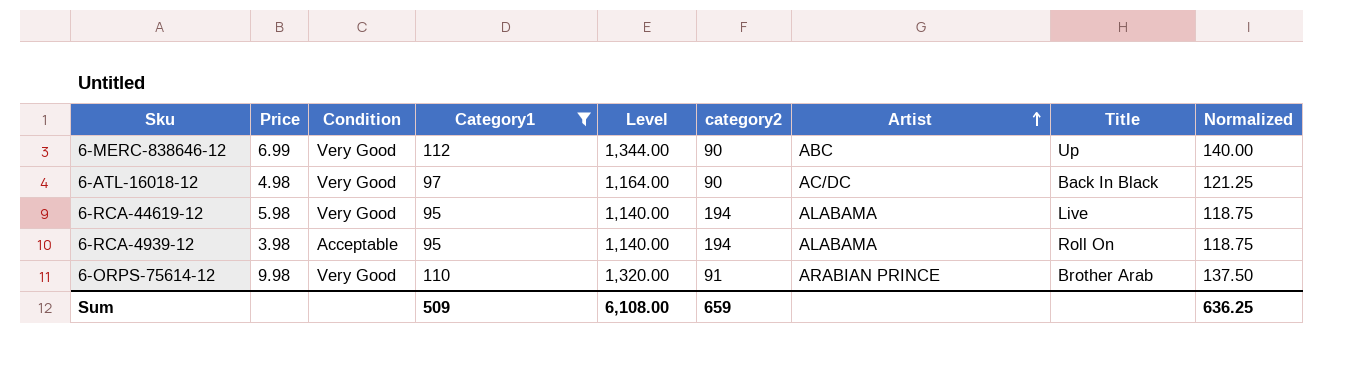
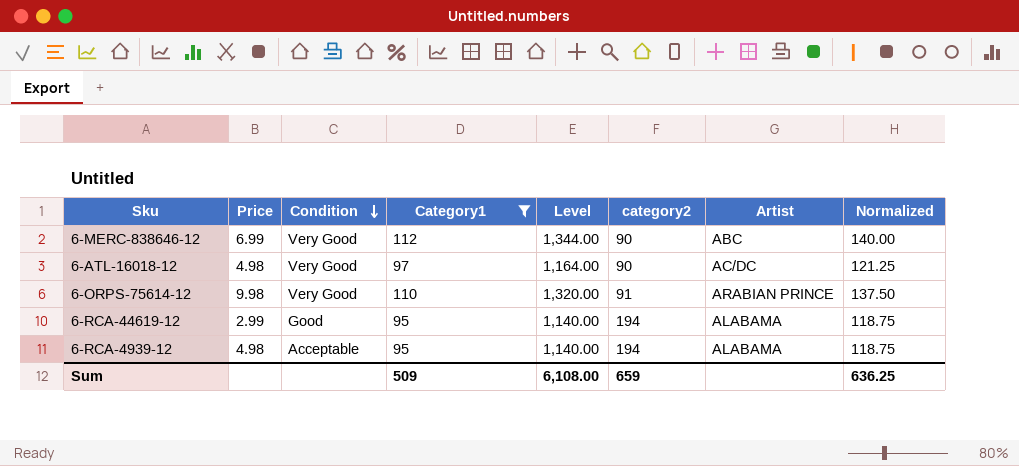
row order: Artist ascending -> Condition descending
column Title | position: 8 -> none
6-RCA-44619-12 | Price: 5.98 -> 2.99
6-RCA-44619-12 | Condition: Very Good -> Good
6-RCA-4939-12 | Price: 3.98 -> 4.98

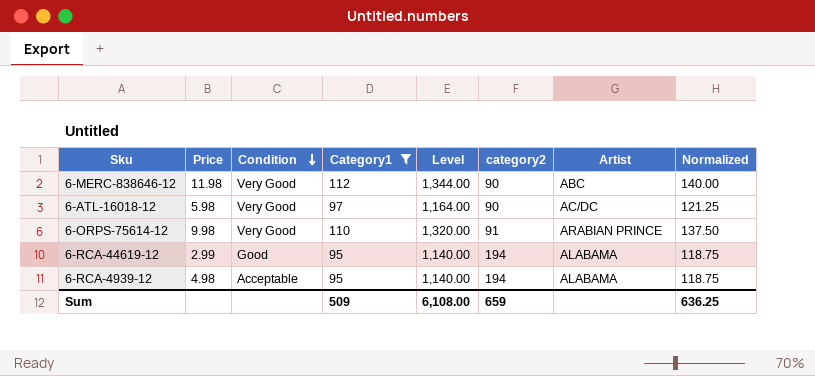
6-MERC-838646-12 | Price: 6.99 -> 11.98
6-ATL-16018-12 | Price: 4.98 -> 5.98

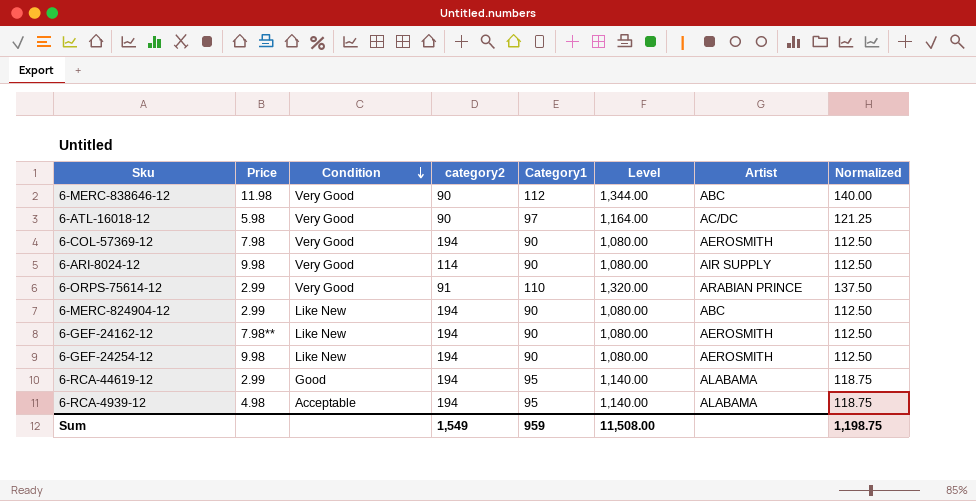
filter: Category1 != 90 -> none
column category2 | position: 6 -> 4
6-ORPS-75614-12 | Price: 9.98 -> 2.99
Sum | category2: 659 -> 1,549
Sum | Category1: 509 -> 959
Sum | Level: 6,108.00 -> 11,508.00
Sum | Normalized: 636.25 -> 1,198.75

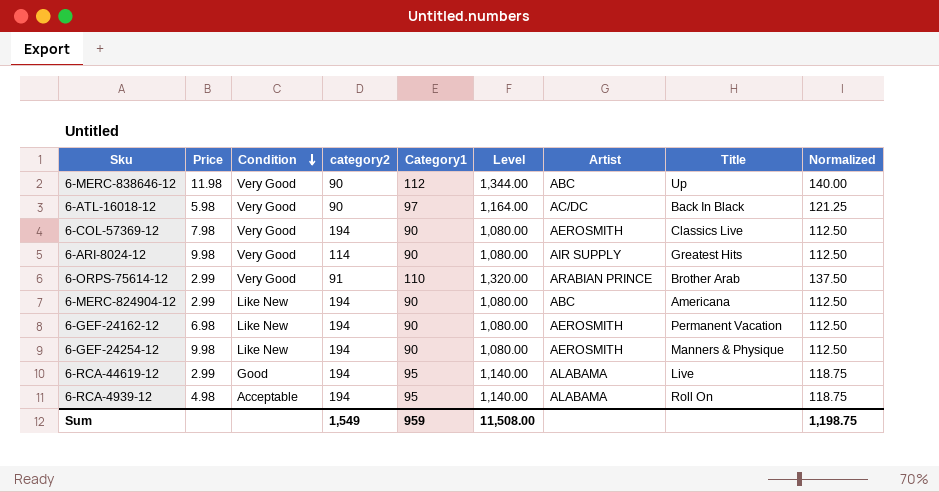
column Title | position: none -> 8
6-GEF-24162-12 | Price: 7.98** -> 6.98

